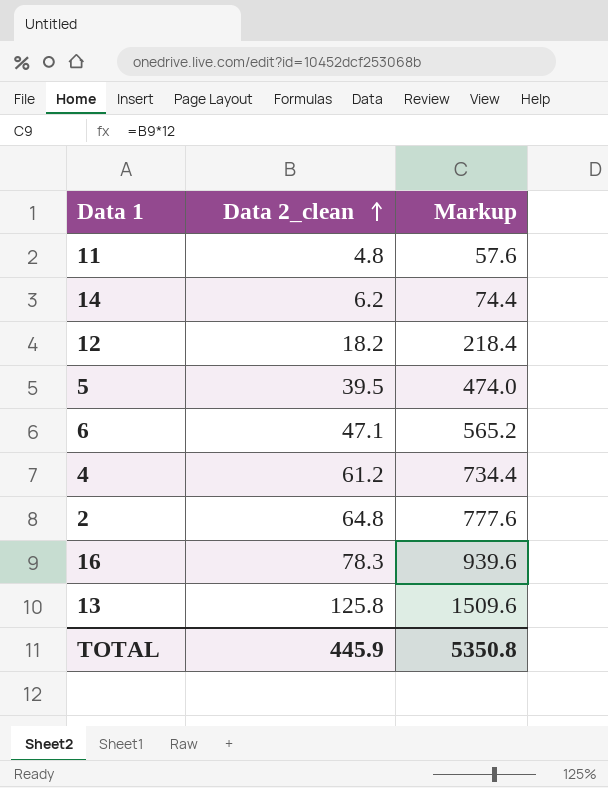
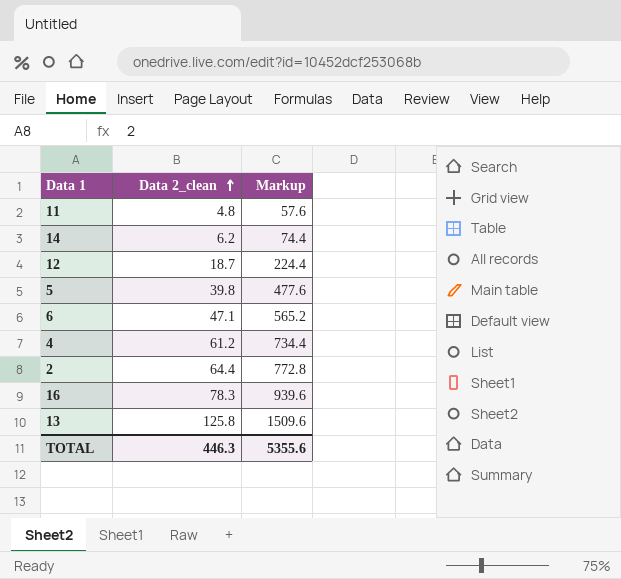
12 | Data 2_clean: 18.2 -> 18.7
12 | Markup: 218.4 -> 224.4
5 | Data 2_clean: 39.5 -> 39.8
5 | Markup: 474.0 -> 477.6
2 | Data 2_clean: 64.8 -> 64.4
2 | Markup: 777.6 -> 772.8
TOTAL | Data 2_clean: 445.9 -> 446.3
TOTAL | Markup: 5350.8 -> 5355.6

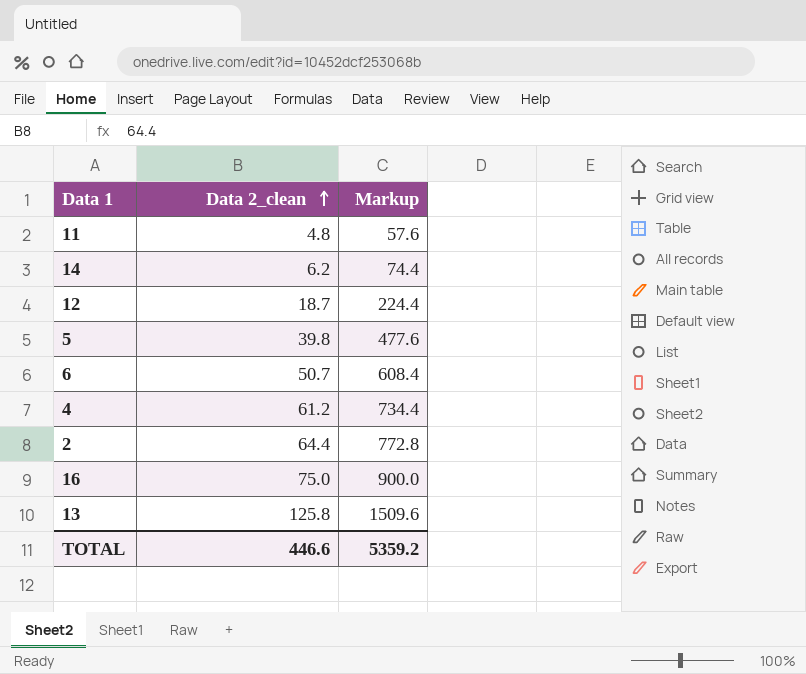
6 | Data 2_clean: 47.1 -> 50.7
6 | Markup: 565.2 -> 608.4
16 | Data 2_clean: 78.3 -> 75.0
16 | Markup: 939.6 -> 900.0
TOTAL | Data 2_clean: 446.3 -> 446.6
TOTAL | Markup: 5355.6 -> 5359.2

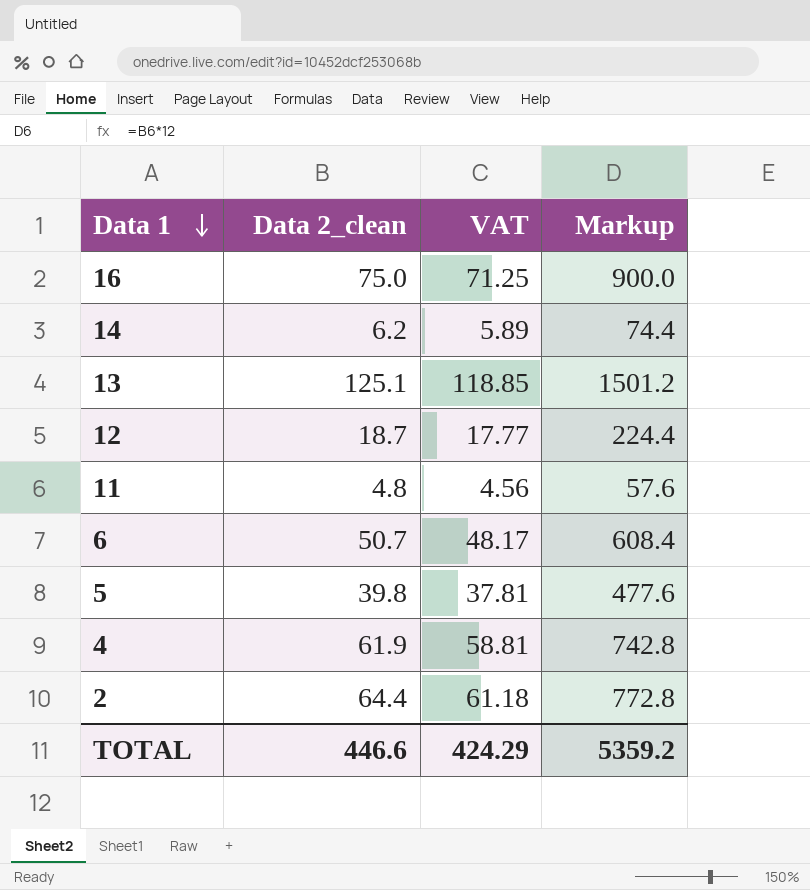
row order: Data 2_clean ascending -> Data 1 descending
column VAT | formula: none -> [Data 2_clean] * 0.95
13 | Data 2_clean: 125.8 -> 125.1
13 | Markup: 1509.6 -> 1501.2
4 | Data 2_clean: 61.2 -> 61.9
4 | Markup: 734.4 -> 742.8

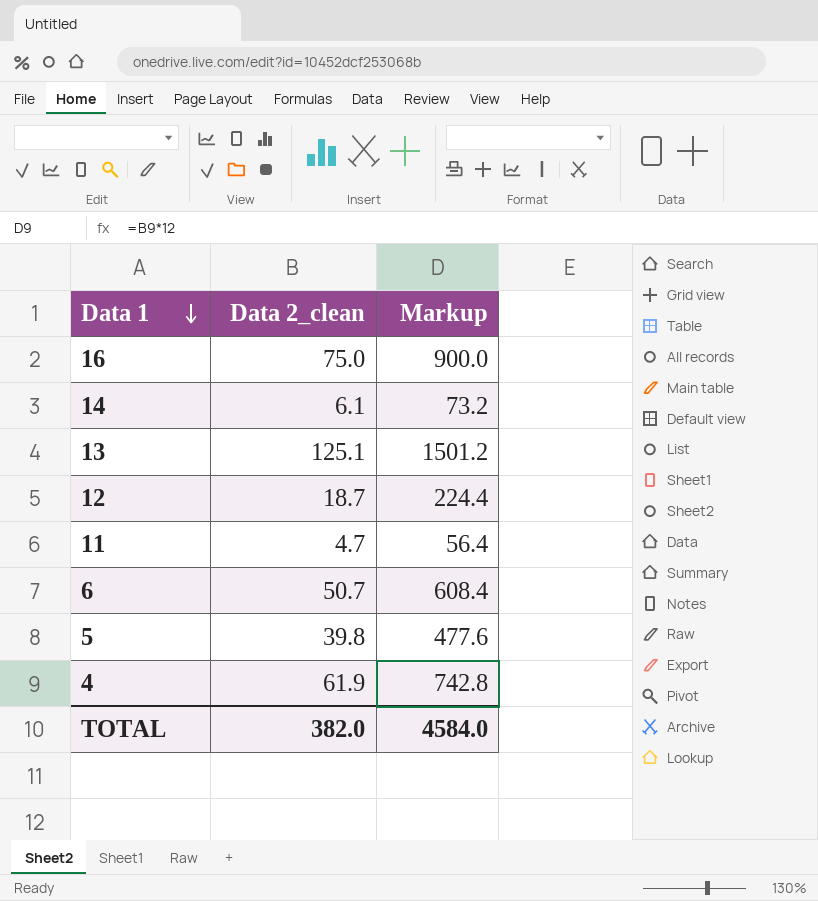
column VAT | formula: [Data 2_clean] * 0.95 -> none
row 2: 64.4 | 61.18 | 772.8 -> none
14 | Data 2_clean: 6.2 -> 6.1
14 | Markup: 74.4 -> 73.2
11 | Data 2_clean: 4.8 -> 4.7
11 | Markup: 57.6 -> 56.4
TOTAL | Data 2_clean: 446.6 -> 382.0
TOTAL | Markup: 5359.2 -> 4584.0

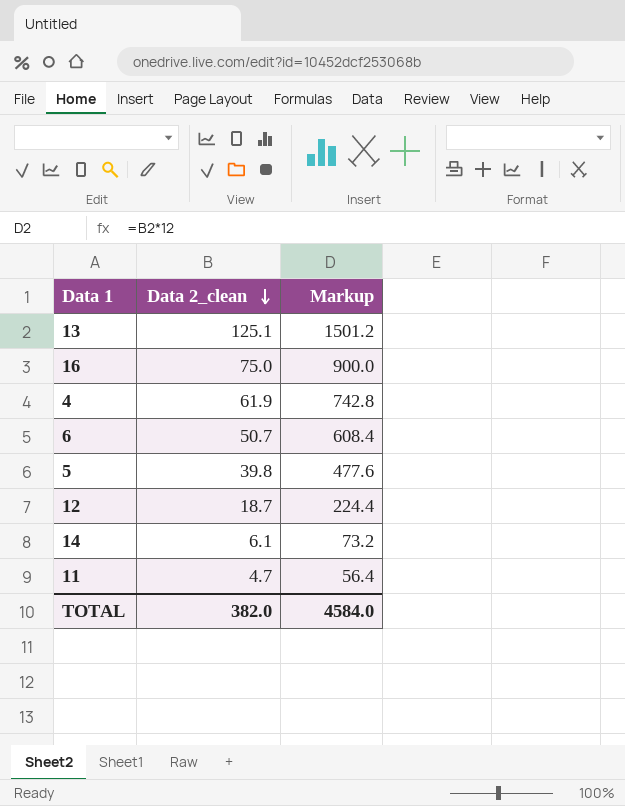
row order: Data 1 descending -> Data 2_clean descending

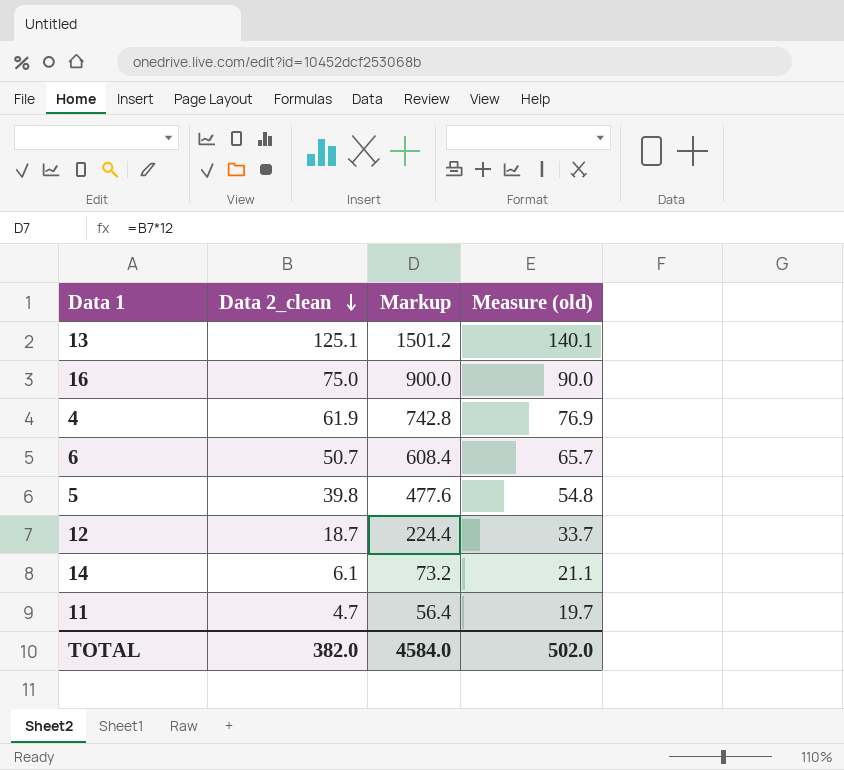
column Measure (old) | formula: none -> [Data 2_clean] + 15

